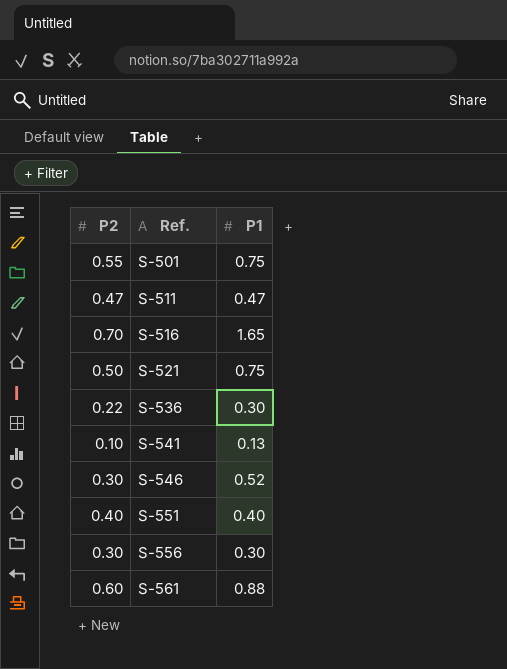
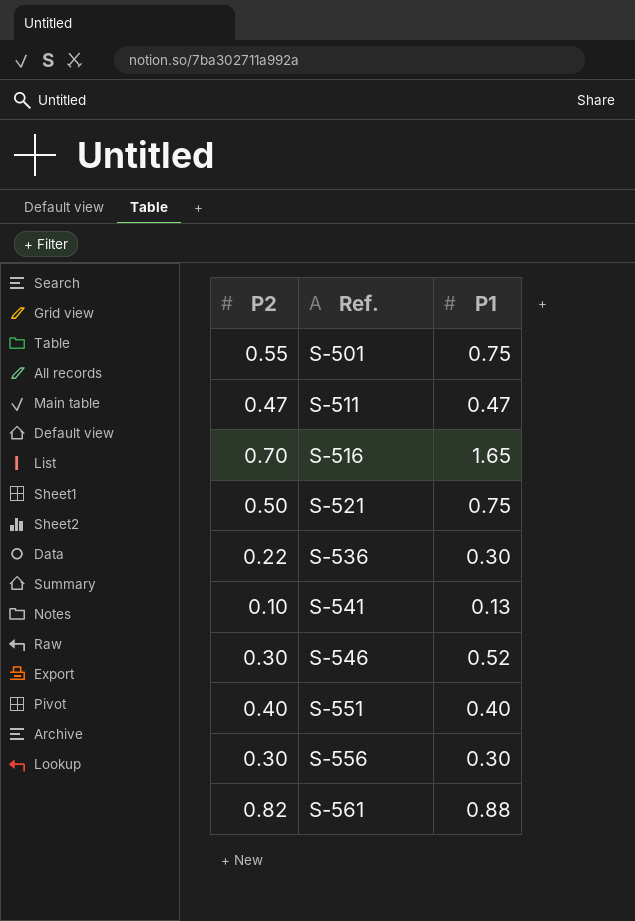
S-561 | P2: 0.60 -> 0.82

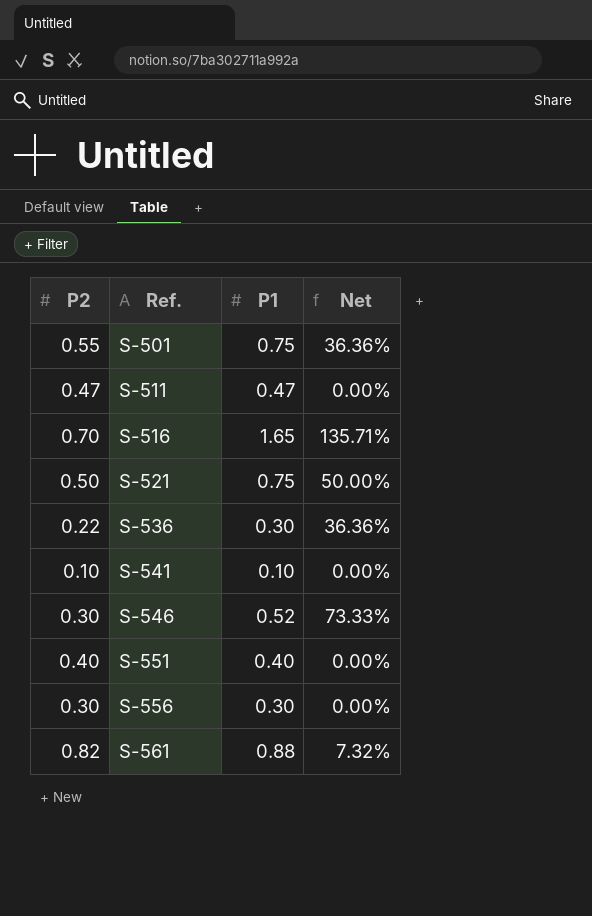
column Net | formula: none -> ([P1] - [P2]) / [P2]
S-541 | P1: 0.13 -> 0.10

